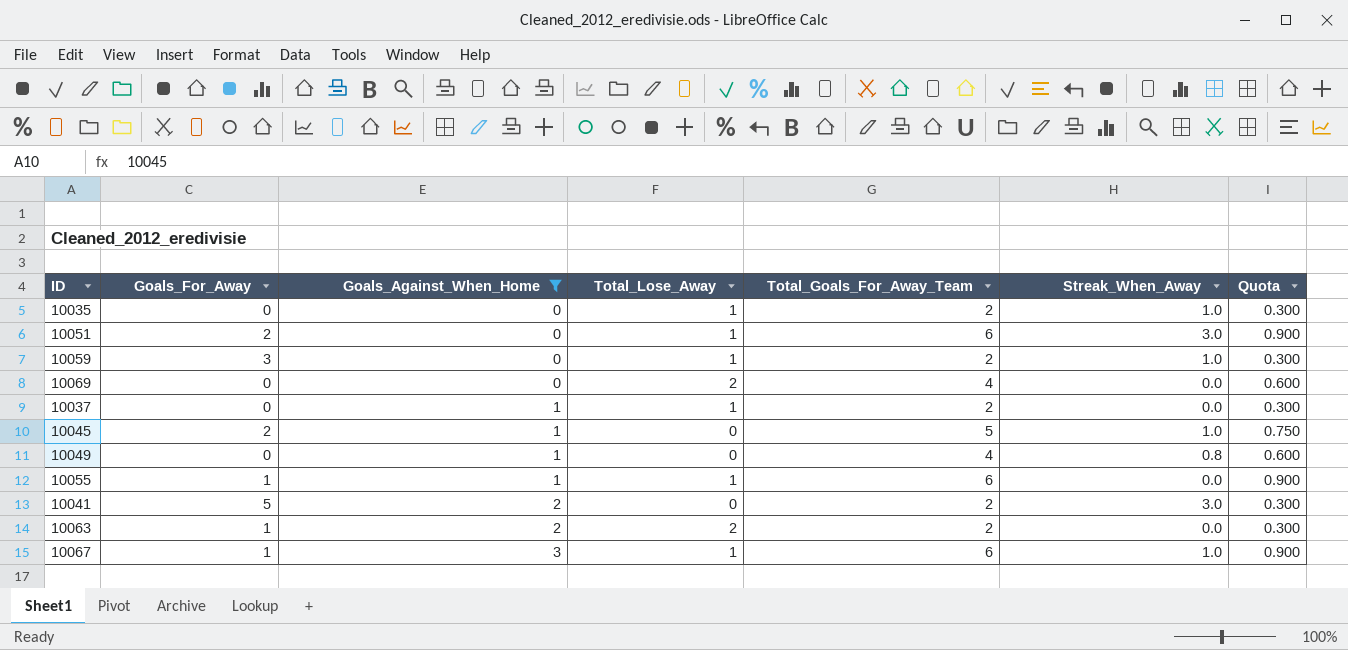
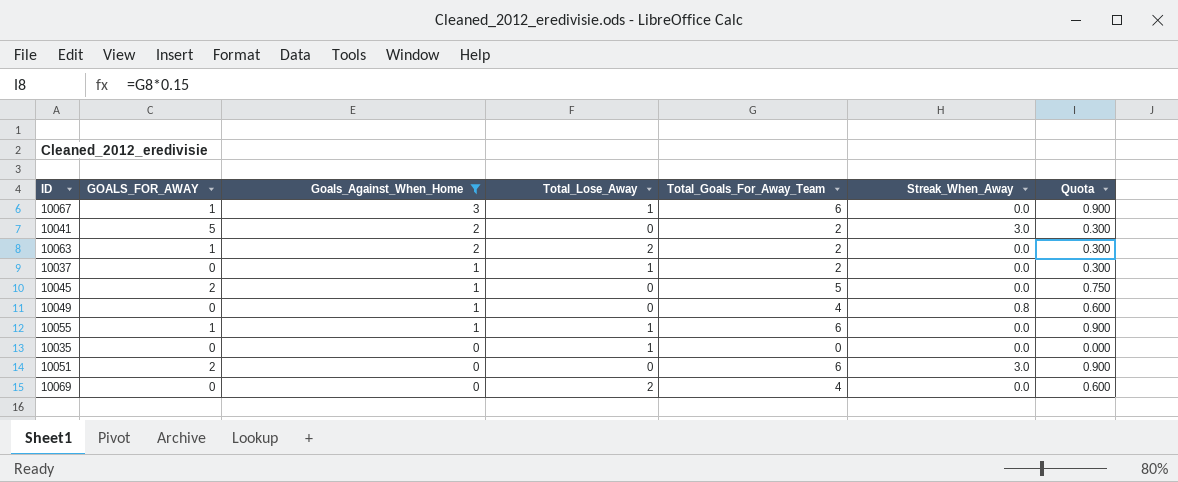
row order: Goals_Against_When_Home ascending -> Goals_Against_When_Home descending
column name: Goals_For_Away -> GOALS_FOR_AWAY
row 10059: 3 | 0 | 1 | 2 | 1.0 | 0.300 -> none
10067 | Streak_When_Away: 1.0 -> 0.0
10045 | Streak_When_Away: 1.0 -> 0.0
10035 | Total_Goals_For_Away_Team: 2 -> 0
10035 | Streak_When_Away: 1.0 -> 0.0
10035 | Quota: 0.300 -> 0.000
10051 | Total_Lose_Away: 1 -> 0

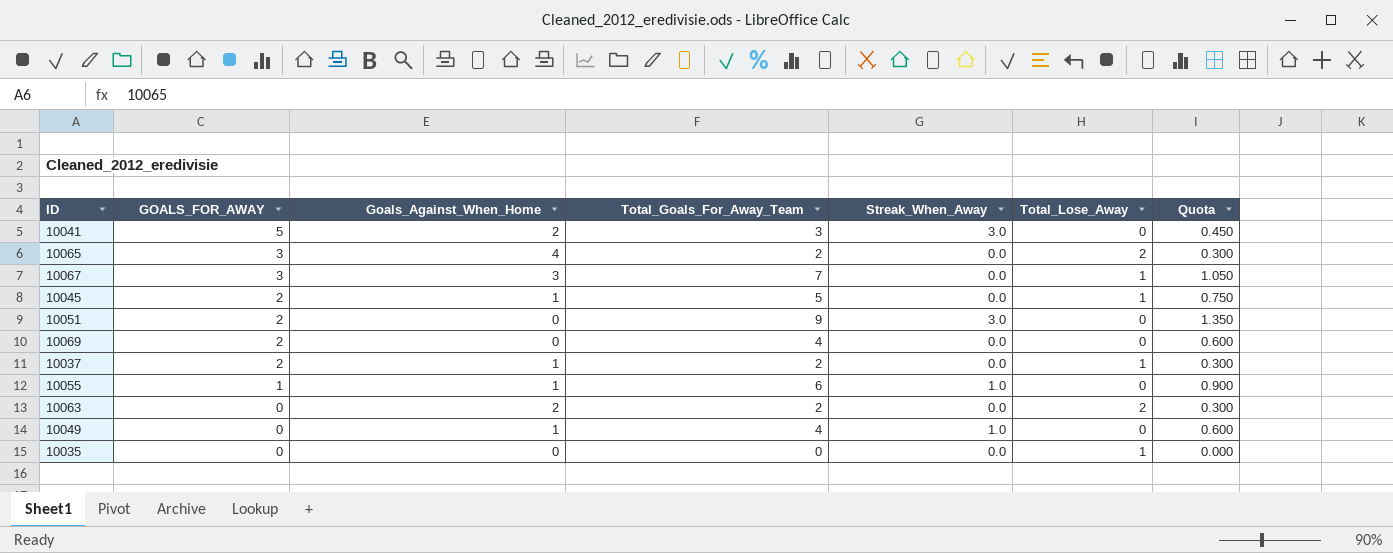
filter: Goals_Against_When_Home != 4 -> none
row order: Goals_Against_When_Home descending -> GOALS_FOR_AWAY descending
column Total_Lose_Away | position: 4 -> 6
10041 | Total_Goals_For_Away_Team: 2 -> 3
10041 | Quota: 0.300 -> 0.450
10067 | GOALS_FOR_AWAY: 1 -> 3
10067 | Total_Goals_For_Away_Team: 6 -> 7
10067 | Quota: 0.900 -> 1.050
10045 | Total_Lose_Away: 0 -> 1
10051 | Total_Goals_For_Away_Team: 6 -> 9
10051 | Quota: 0.900 -> 1.350
10069 | GOALS_FOR_AWAY: 0 -> 2
10069 | Total_Lose_Away: 2 -> 0
10037 | GOALS_FOR_AWAY: 0 -> 2
10055 | Streak_When_Away: 0.0 -> 1.0
10055 | Total_Lose_Away: 1 -> 0
10063 | GOALS_FOR_AWAY: 1 -> 0
10049 | Streak_When_Away: 0.8 -> 1.0

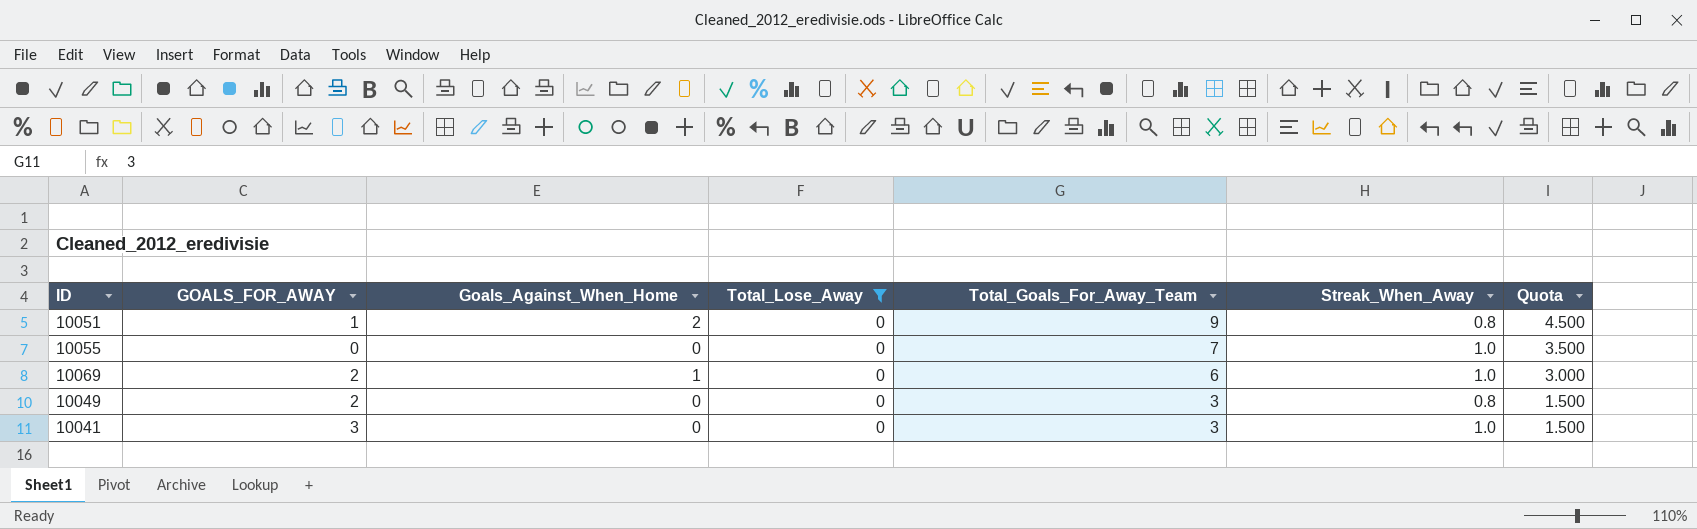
filter: none -> Total_Lose_Away = 0
row order: GOALS_FOR_AWAY descending -> Total_Goals_For_Away_Team descending
column Total_Lose_Away | position: 6 -> 4
column Quota | formula: [Total_Goals_For_Away_Team] * 0.15 -> [Total_Goals_For_Away_Team] * 0.5
10051 | GOALS_FOR_AWAY: 2 -> 1
10051 | Goals_Against_When_Home: 0 -> 2
10051 | Streak_When_Away: 3.0 -> 0.8
10055 | GOALS_FOR_AWAY: 1 -> 0
10055 | Goals_Against_When_Home: 1 -> 0
10055 | Total_Goals_For_Away_Team: 6 -> 7
10069 | Goals_Against_When_Home: 0 -> 1
10069 | Total_Goals_For_Away_Team: 4 -> 6
10069 | Streak_When_Away: 0.0 -> 1.0
10049 | GOALS_FOR_AWAY: 0 -> 2
10049 | Goals_Against_When_Home: 1 -> 0
10049 | Total_Goals_For_Away_Team: 4 -> 3
10049 | Streak_When_Away: 1.0 -> 0.8
10041 | GOALS_FOR_AWAY: 5 -> 3
10041 | Goals_Against_When_Home: 2 -> 0
10041 | Streak_When_Away: 3.0 -> 1.0

